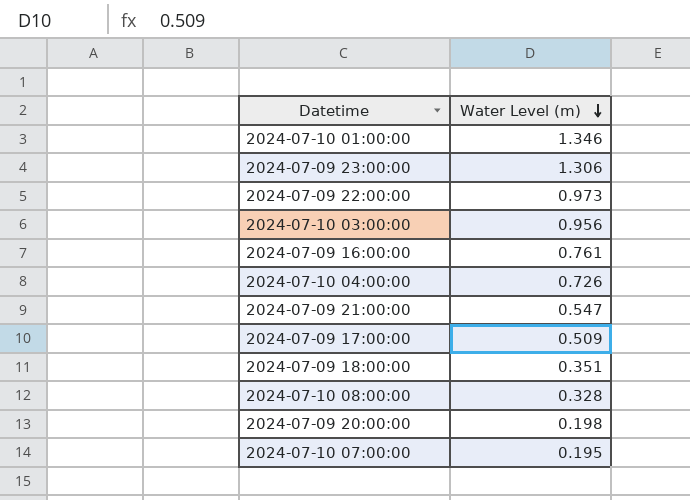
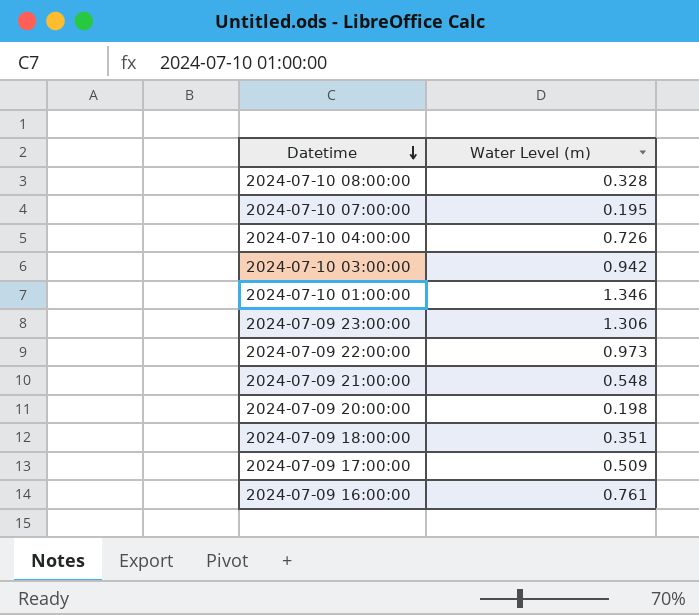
row order: Water Level (m) descending -> Datetime descending
2024-07-10 03:00:00 | Water Level (m): 0.956 -> 0.942
2024-07-09 21:00:00 | Water Level (m): 0.547 -> 0.548

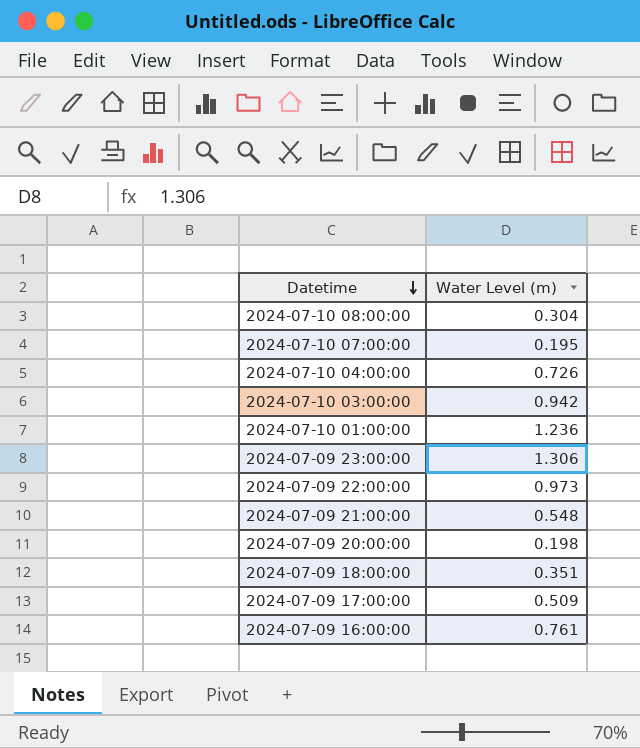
2024-07-10 08:00:00 | Water Level (m): 0.328 -> 0.304
2024-07-10 01:00:00 | Water Level (m): 1.346 -> 1.236

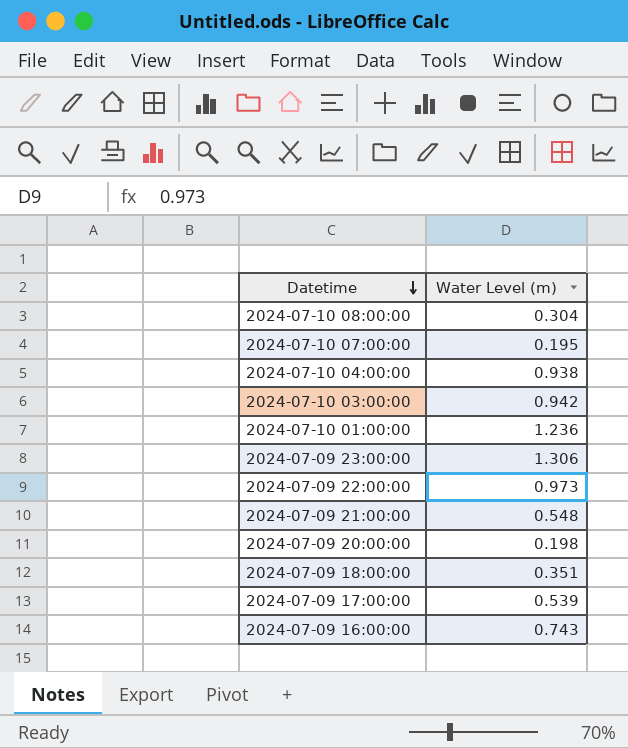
2024-07-10 04:00:00 | Water Level (m): 0.726 -> 0.938
2024-07-09 17:00:00 | Water Level (m): 0.509 -> 0.539
2024-07-09 16:00:00 | Water Level (m): 0.761 -> 0.743

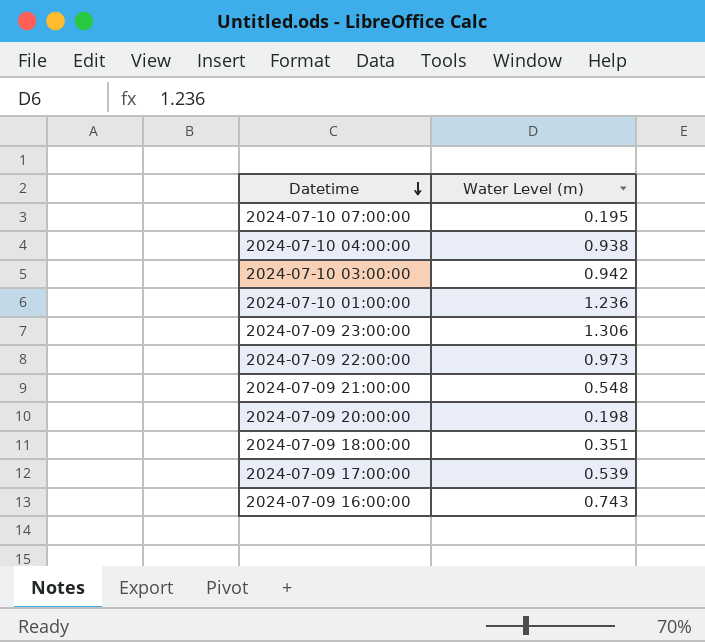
row 2024-07-10 08:00:00: 0.304 -> none

